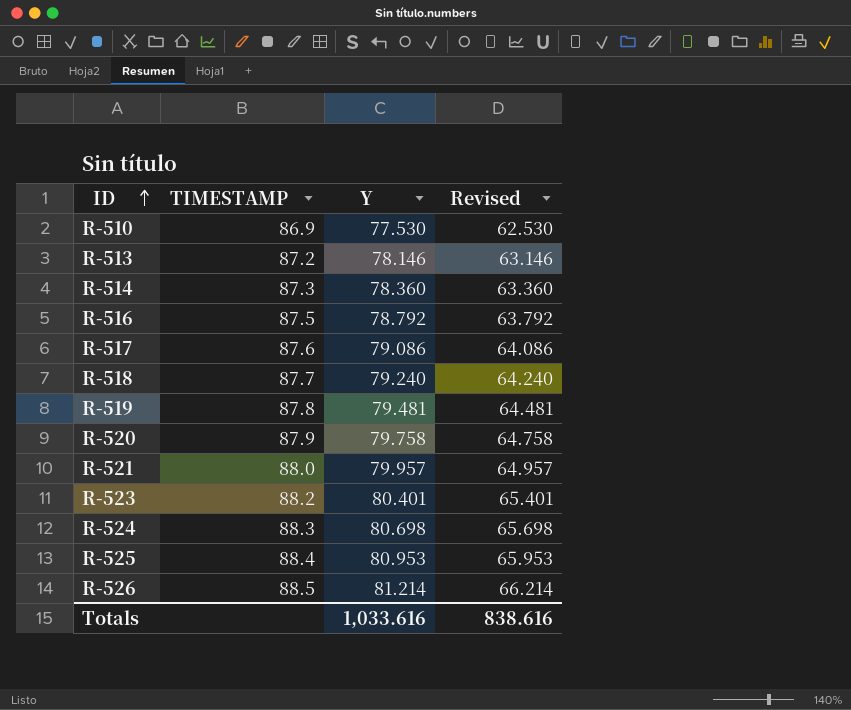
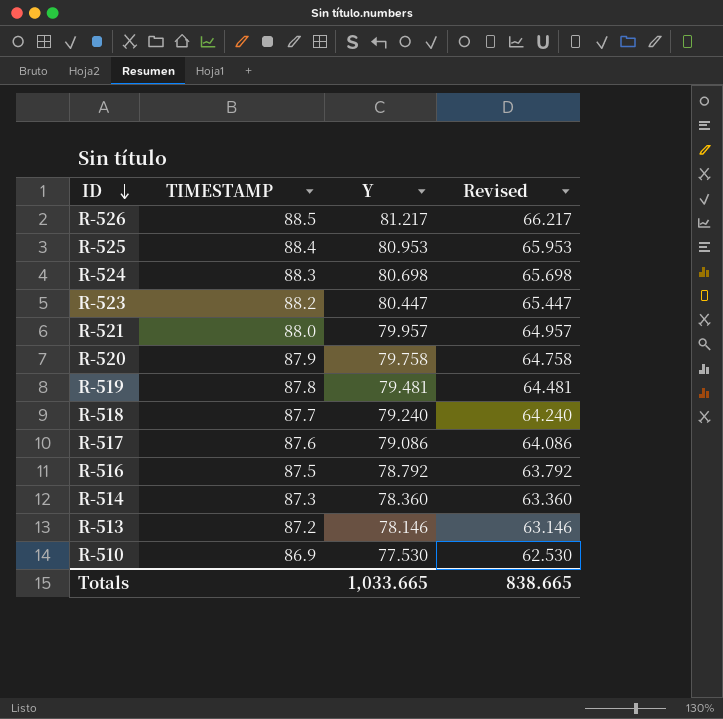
row order: ID ascending -> ID descending
R-526 | Y: 81.214 -> 81.217
R-526 | Revised: 66.214 -> 66.217
R-523 | Y: 80.401 -> 80.447
R-523 | Revised: 65.401 -> 65.447
Totals | Y: 1,033.616 -> 1,033.665
Totals | Revised: 838.616 -> 838.665

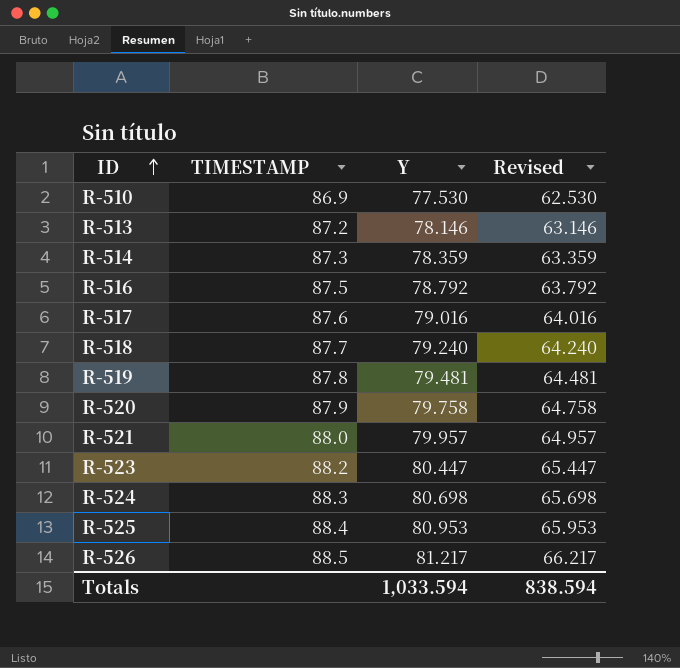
row order: ID descending -> ID ascending
R-514 | Y: 78.360 -> 78.359
R-514 | Revised: 63.360 -> 63.359
R-517 | Y: 79.086 -> 79.016
R-517 | Revised: 64.086 -> 64.016
Totals | Y: 1,033.665 -> 1,033.594
Totals | Revised: 838.665 -> 838.594

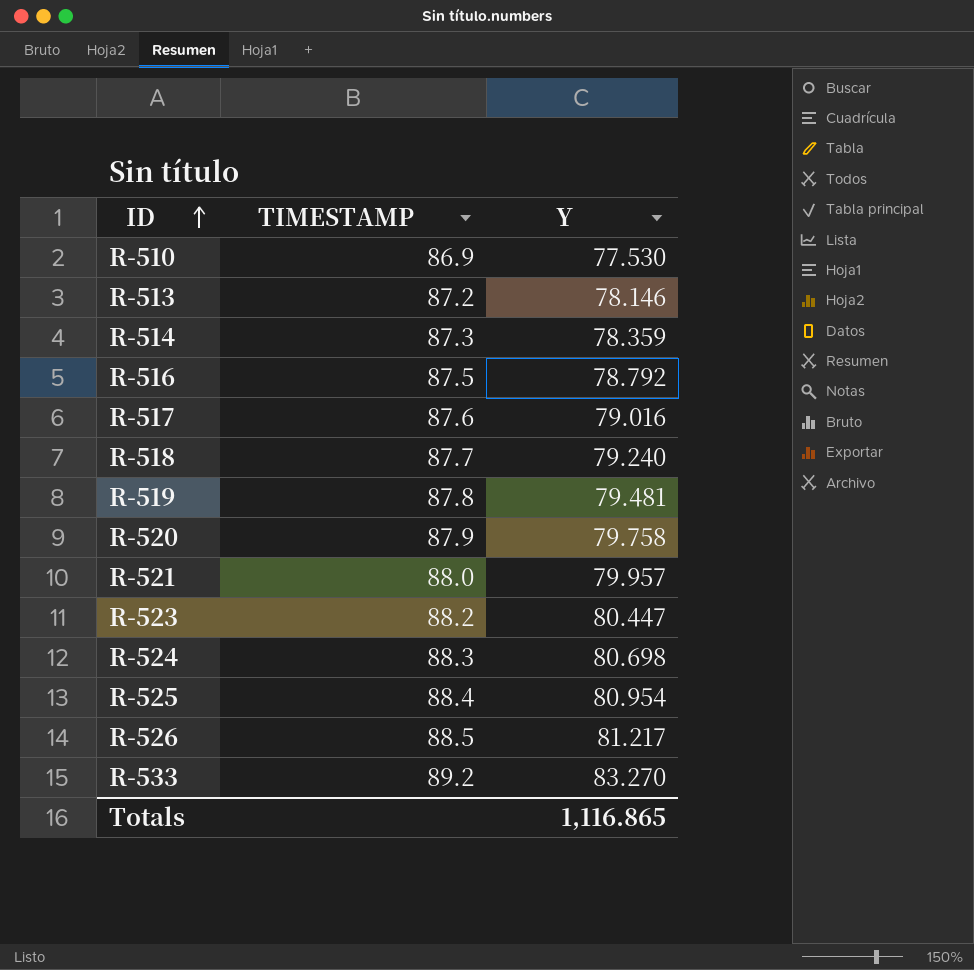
column Revised | formula: [Y] - 15 -> none
R-525 | Y: 80.953 -> 80.954
row R-533: none -> 89.2 | 83.270
Totals | Y: 1,033.594 -> 1,116.865

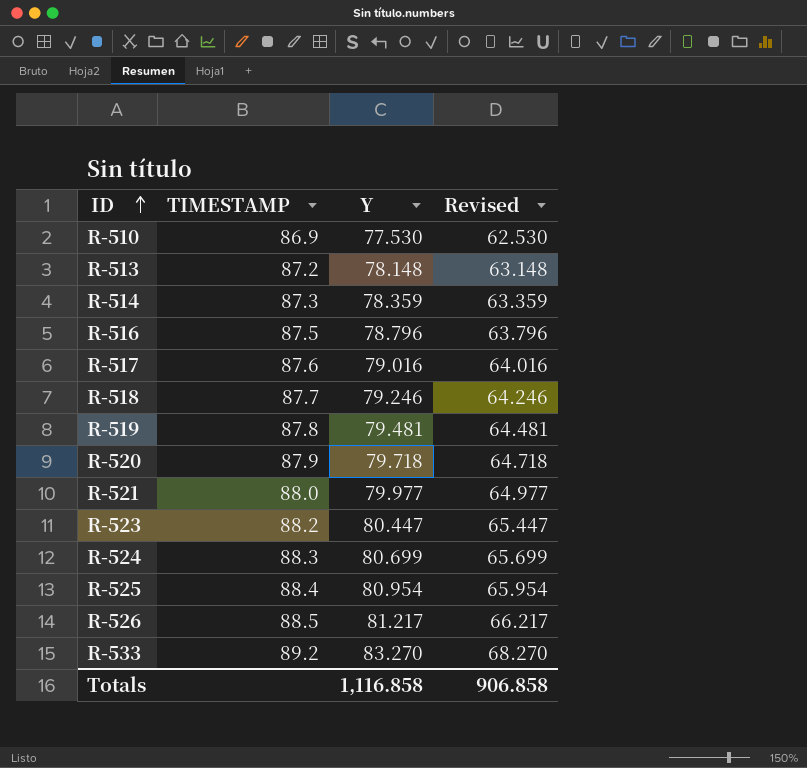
column Revised | formula: none -> [Y] - 15
R-513 | Y: 78.146 -> 78.148
R-516 | Y: 78.792 -> 78.796
R-518 | Y: 79.240 -> 79.246
R-520 | Y: 79.758 -> 79.718
R-521 | Y: 79.957 -> 79.977
R-524 | Y: 80.698 -> 80.699
Totals | Y: 1,116.865 -> 1,116.858

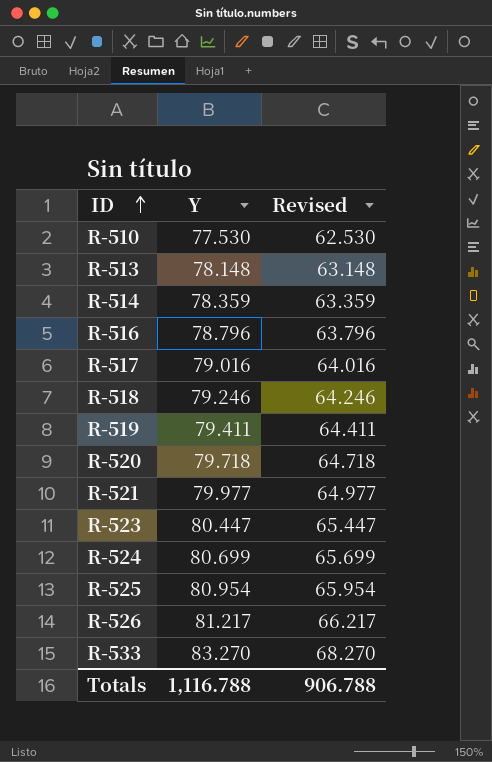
column TIMESTAMP | position: 2 -> none
R-519 | Y: 79.481 -> 79.411
R-519 | Revised: 64.481 -> 64.411
Totals | Y: 1,116.858 -> 1,116.788
Totals | Revised: 906.858 -> 906.788

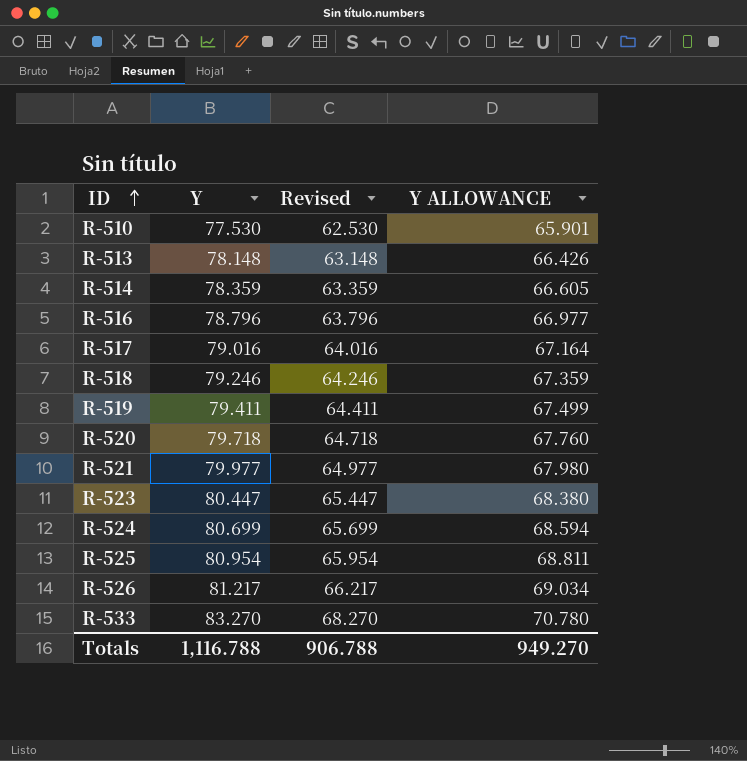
column Y ALLOWANCE | formula: none -> [Y] * 0.85

